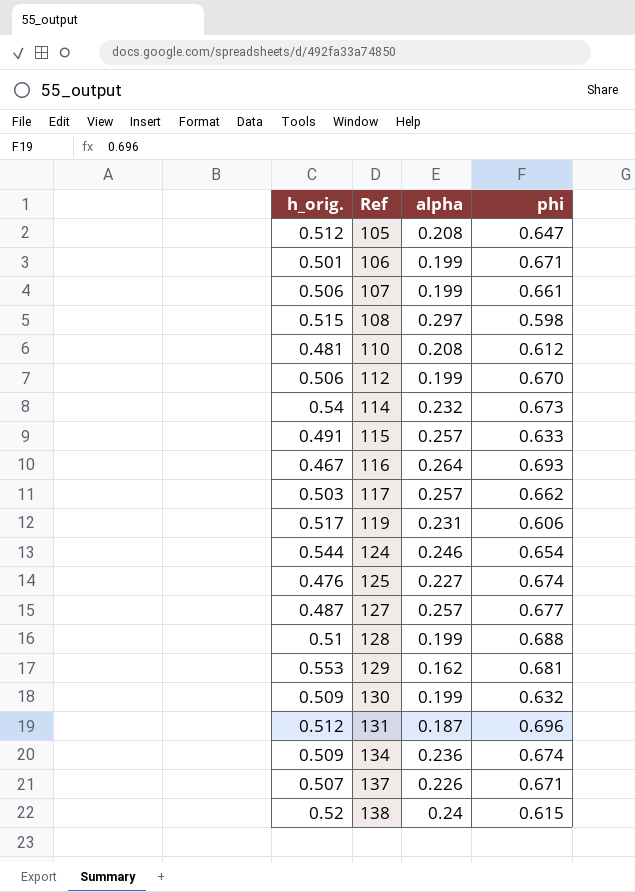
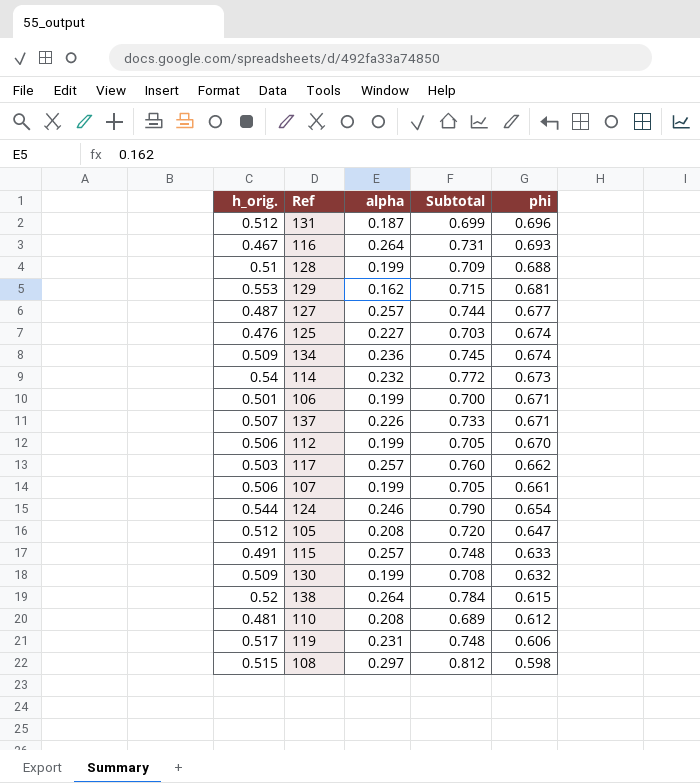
row order: Ref ascending -> phi descending
column Subtotal | formula: none -> [h_orig.] + [alpha]
138 | alpha: 0.24 -> 0.264

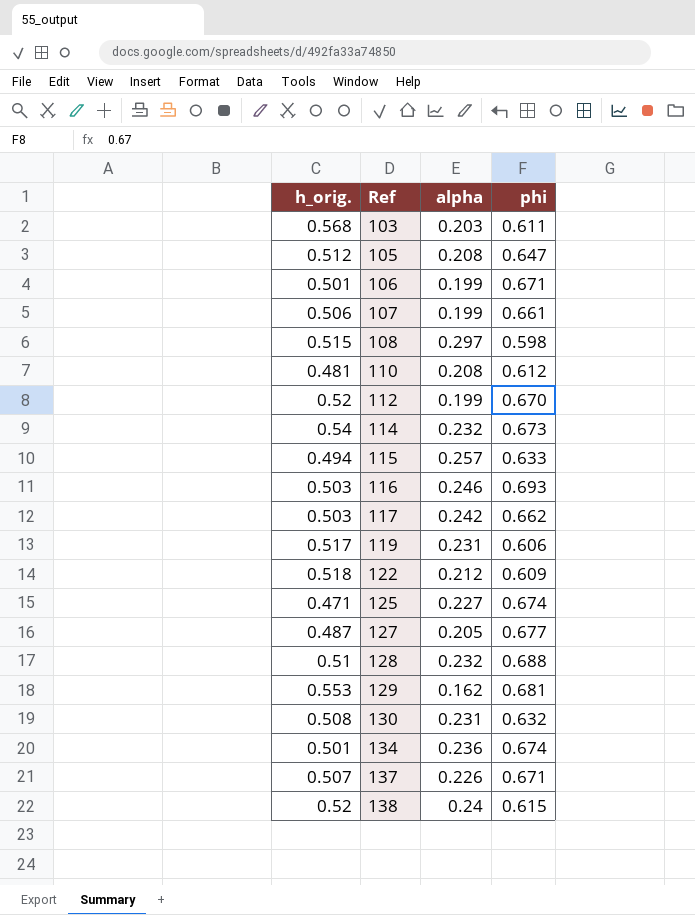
row order: phi descending -> Ref ascending
column Subtotal | formula: [h_orig.] + [alpha] -> none
row 131: 0.512 | 0.187 | 0.699 | 0.696 -> none
row 124: 0.544 | 0.246 | 0.790 | 0.654 -> none
row 103: none -> 0.568 | 0.203 | 0.611
112 | h_orig.: 0.506 -> 0.52
115 | h_orig.: 0.491 -> 0.494
116 | h_orig.: 0.467 -> 0.503
116 | alpha: 0.264 -> 0.246
117 | alpha: 0.257 -> 0.242
row 122: none -> 0.518 | 0.212 | 0.609
125 | h_orig.: 0.476 -> 0.471
127 | alpha: 0.257 -> 0.205
128 | alpha: 0.199 -> 0.232
130 | h_orig.: 0.509 -> 0.508
130 | alpha: 0.199 -> 0.231
134 | h_orig.: 0.509 -> 0.501
138 | alpha: 0.264 -> 0.24

